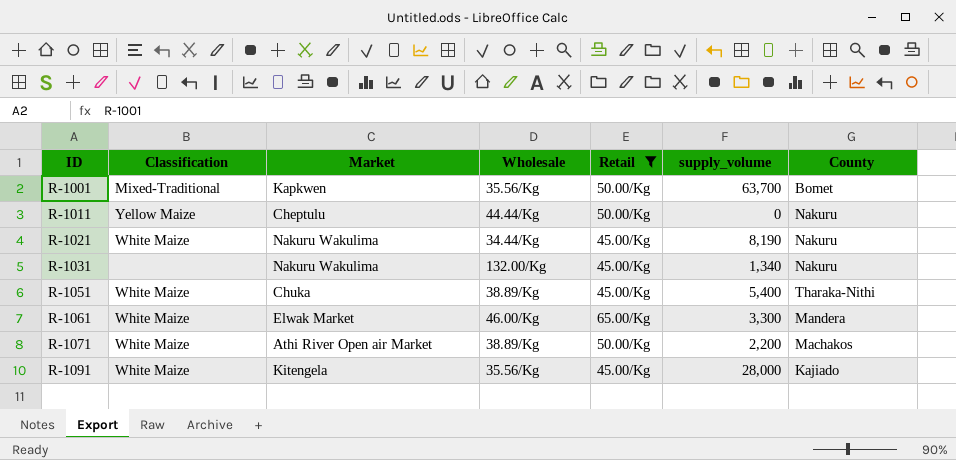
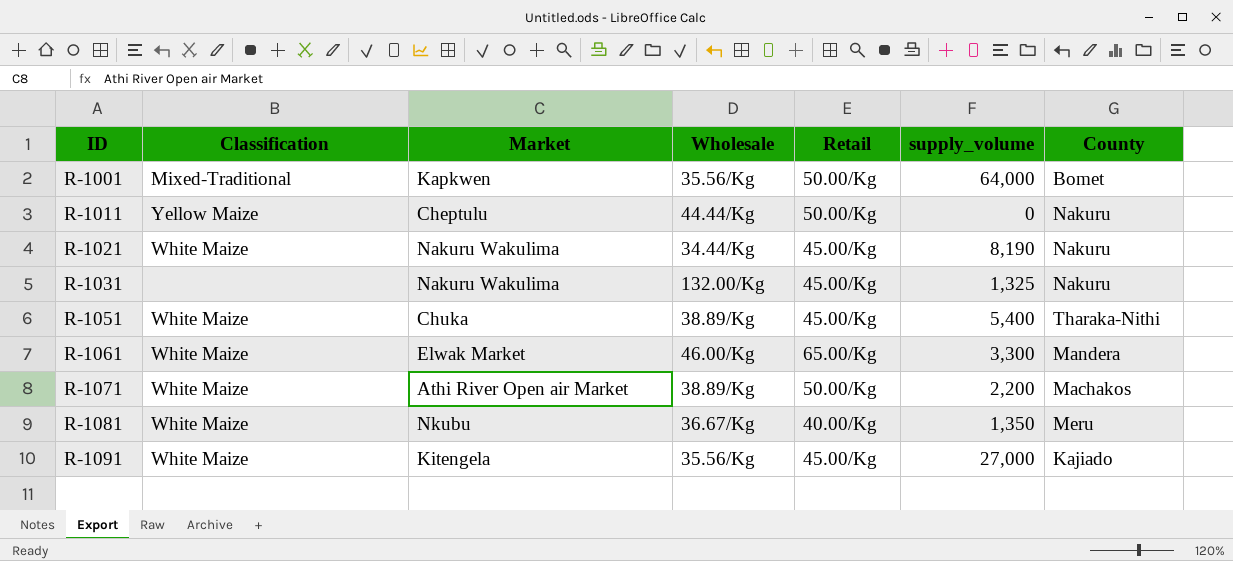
filter: Retail != 40.00/Kg -> none
R-1001 | supply_volume: 63,700 -> 64,000
R-1031 | supply_volume: 1,340 -> 1,325
R-1091 | supply_volume: 28,000 -> 27,000

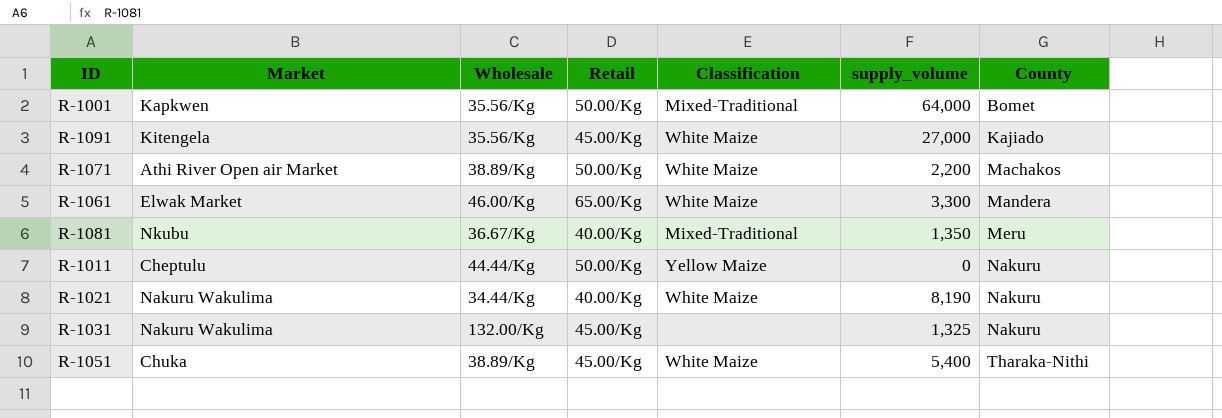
row order: ID ascending -> County ascending
column Classification | position: 2 -> 5
R-1081 | Classification: White Maize -> Mixed-Traditional
R-1021 | Retail: 45.00/Kg -> 40.00/Kg

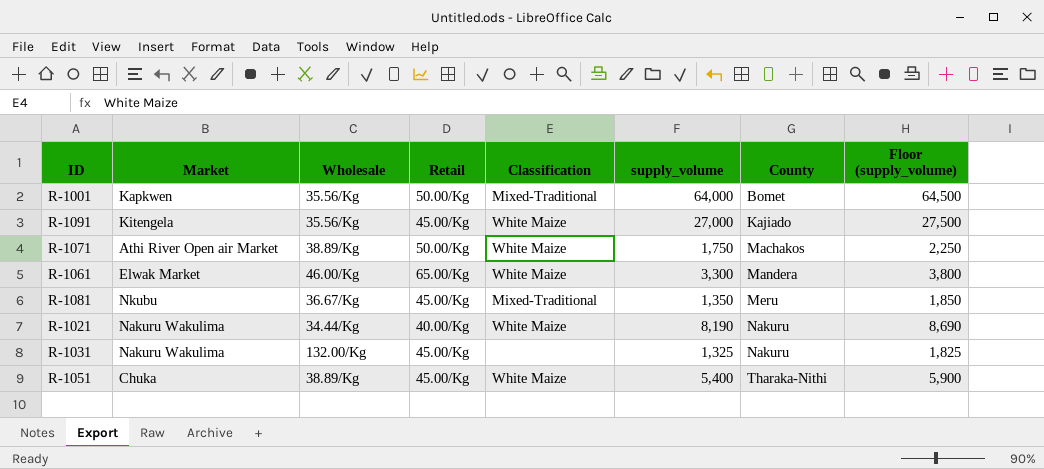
column Floor (supply_volume) | formula: none -> [supply_volume] + 500
row R-1011: Cheptulu | 44.44/Kg | 50.00/Kg | Yellow Maize | 0 | Nakuru -> none
R-1071 | supply_volume: 2,200 -> 1,750
R-1081 | Retail: 40.00/Kg -> 45.00/Kg

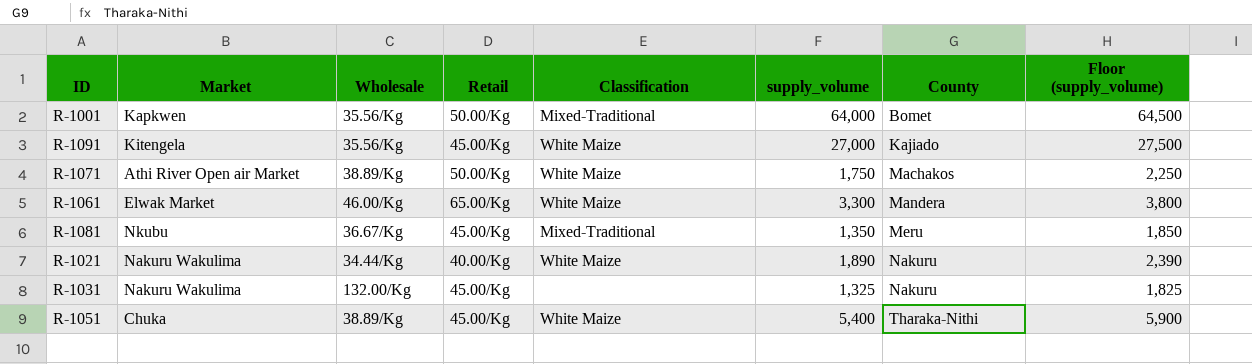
R-1021 | supply_volume: 8,190 -> 1,890
R-1021 | Floor (supply_volume): 8,690 -> 2,390

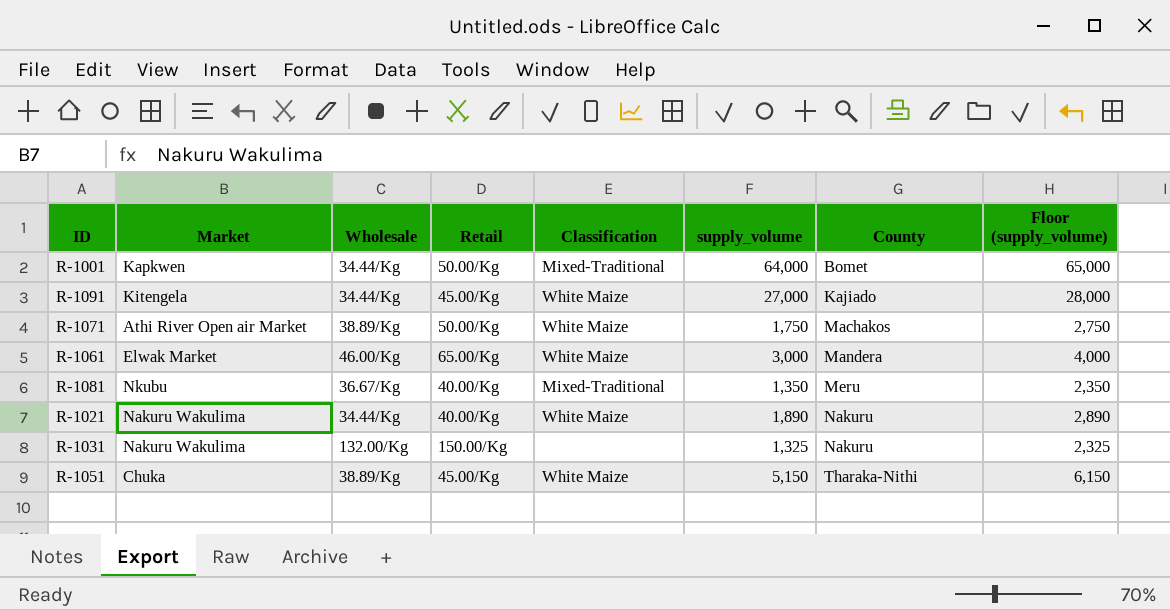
column Floor (supply_volume) | formula: [supply_volume] + 500 -> [supply_volume] + 1000
R-1001 | Wholesale: 35.56/Kg -> 34.44/Kg
R-1091 | Wholesale: 35.56/Kg -> 34.44/Kg
R-1061 | supply_volume: 3,300 -> 3,000
R-1081 | Retail: 45.00/Kg -> 40.00/Kg
R-1031 | Retail: 45.00/Kg -> 150.00/Kg
R-1051 | supply_volume: 5,400 -> 5,150

